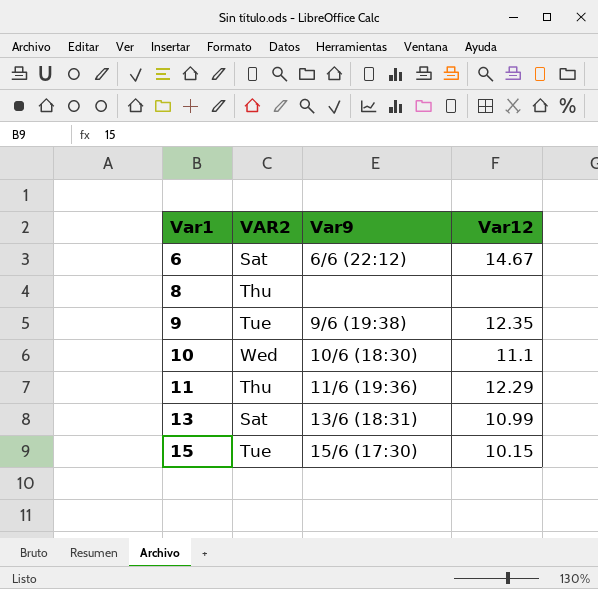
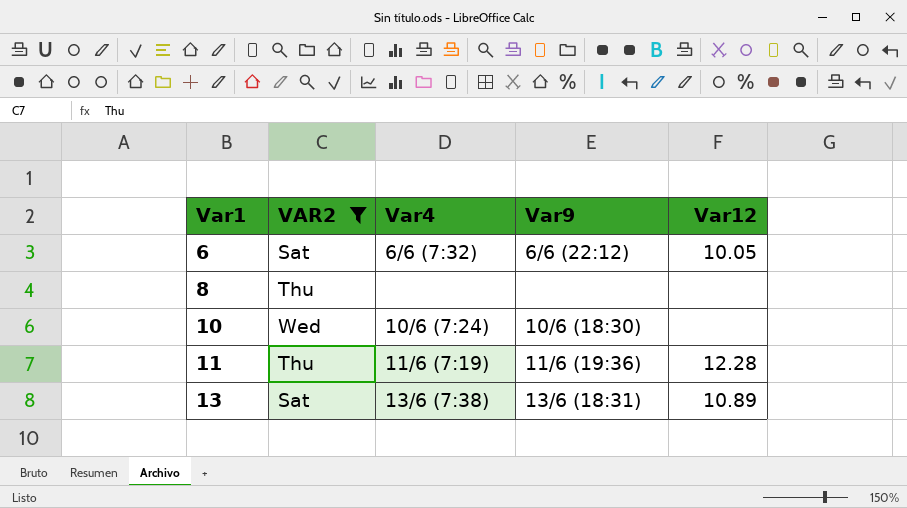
filter: none -> VAR2 != Tue
column Var4 | position: none -> 3
6 | Var12: 14.67 -> 10.05
10 | Var12: 11.1 -> none
11 | Var12: 12.29 -> 12.28
13 | Var12: 10.99 -> 10.89

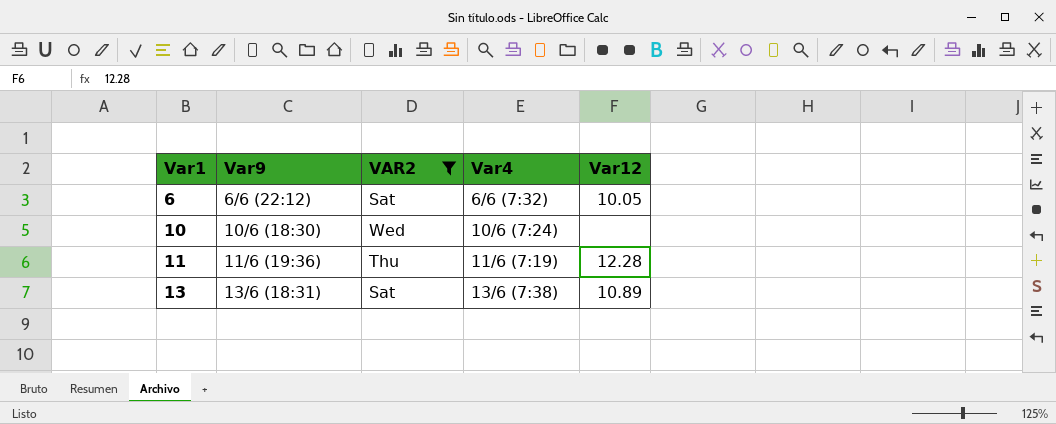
column Var9 | position: 4 -> 2
row 8: Thu | none | none | none -> none

